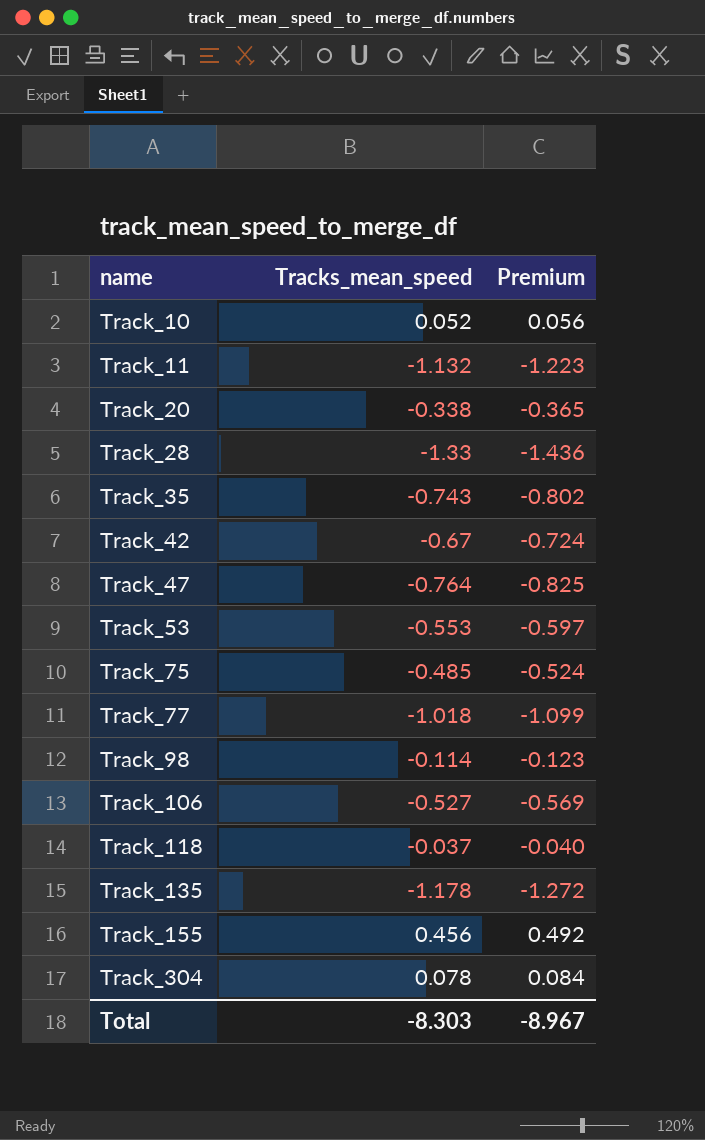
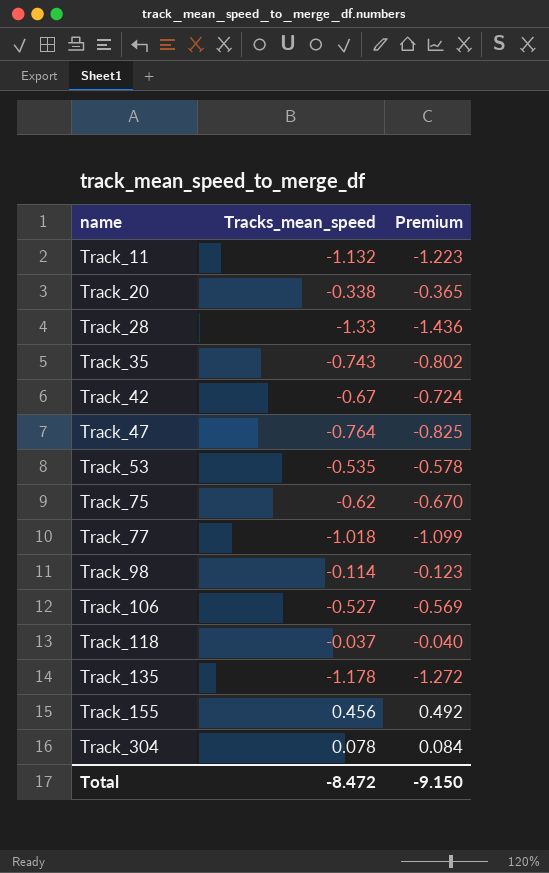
row Track_10: 0.052 | 0.056 -> none
Track_53 | Tracks_mean_speed: -0.553 -> -0.535
Track_53 | Premium: -0.597 -> -0.578
Track_75 | Tracks_mean_speed: -0.485 -> -0.62
Track_75 | Premium: -0.524 -> -0.670
Total | Tracks_mean_speed: -8.303 -> -8.472
Total | Premium: -8.967 -> -9.150

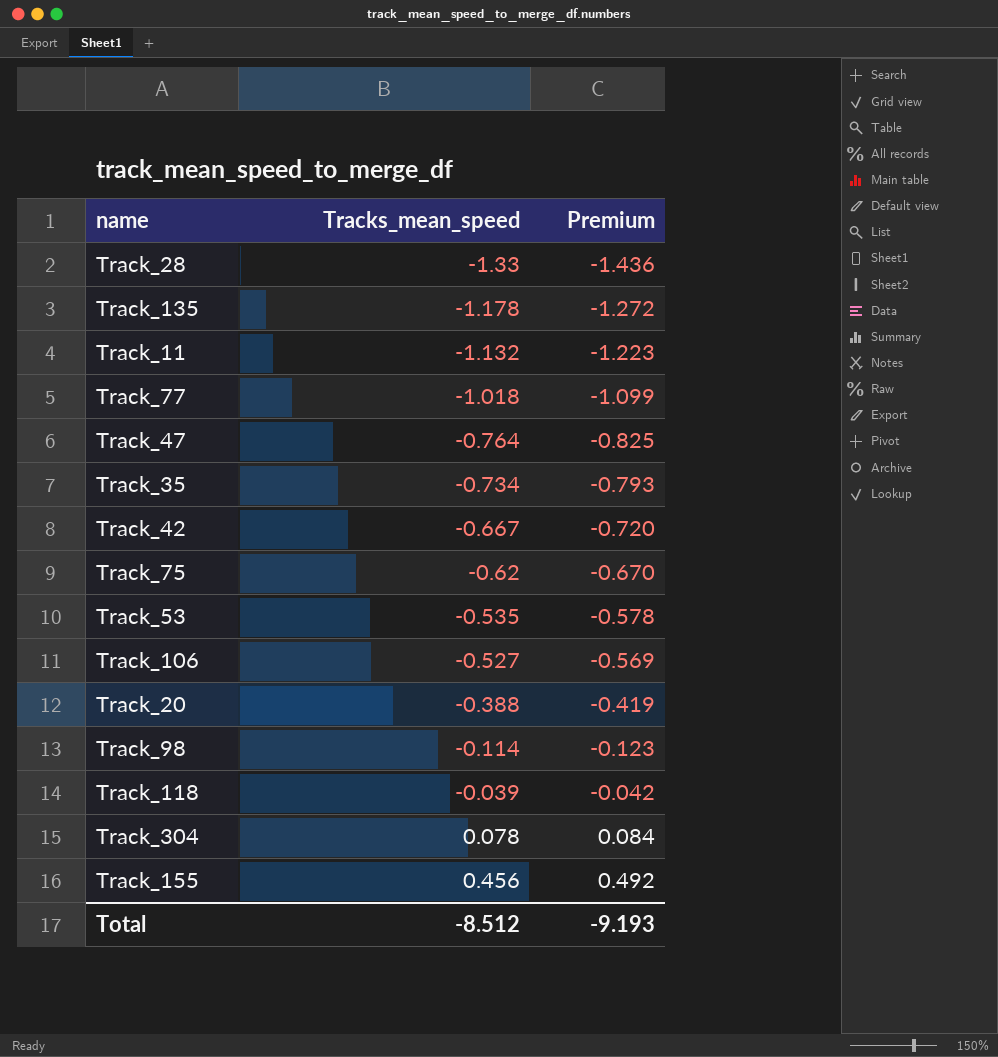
row order: name ascending -> Tracks_mean_speed ascending
Track_35 | Tracks_mean_speed: -0.743 -> -0.734
Track_35 | Premium: -0.802 -> -0.793
Track_42 | Tracks_mean_speed: -0.67 -> -0.667
Track_42 | Premium: -0.724 -> -0.720
Track_20 | Tracks_mean_speed: -0.338 -> -0.388
Track_20 | Premium: -0.365 -> -0.419
Track_118 | Tracks_mean_speed: -0.037 -> -0.039
Track_118 | Premium: -0.040 -> -0.042
Total | Tracks_mean_speed: -8.472 -> -8.512
Total | Premium: -9.150 -> -9.193

